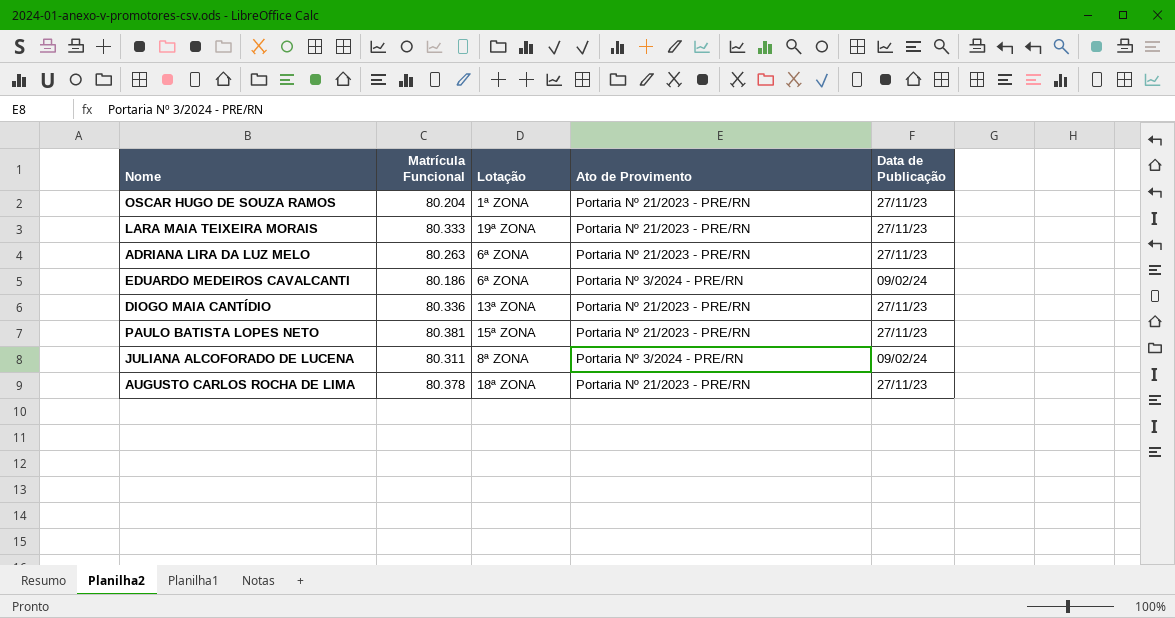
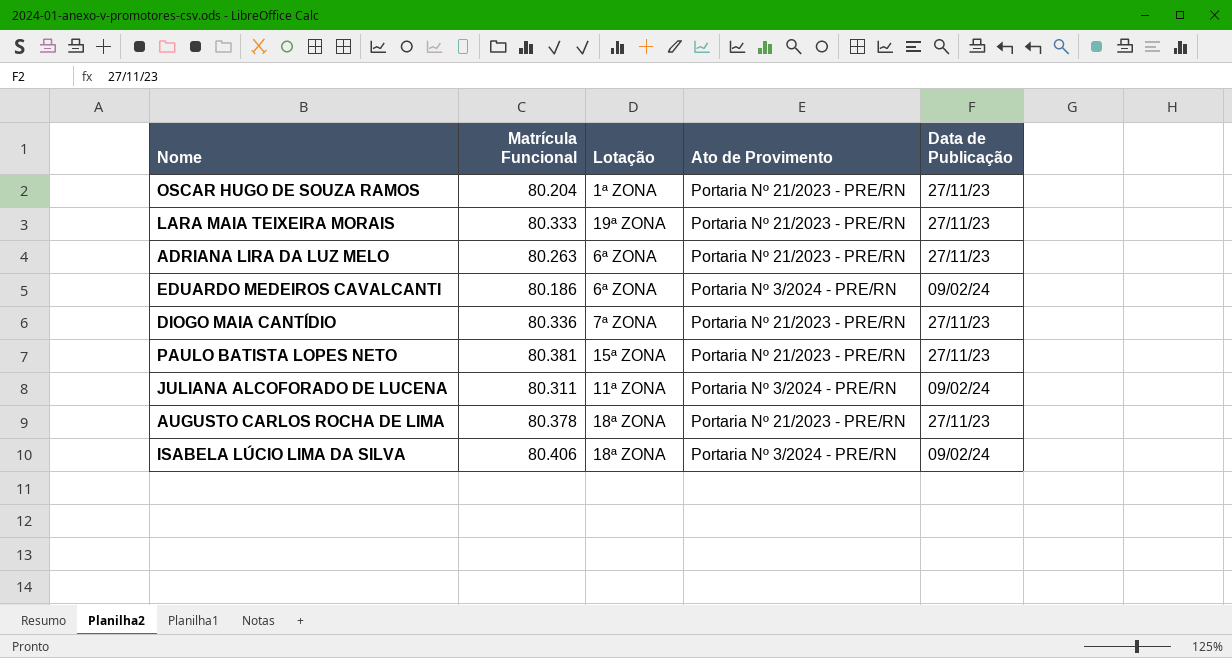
DIOGO MAIA CANTÍDIO | Lotação: 13ª ZONA -> 7ª ZONA
JULIANA ALCOFORADO DE LUCENA | Lotação: 8ª ZONA -> 11ª ZONA
row ISABELA LÚCIO LIMA DA SILVA: none -> 80.406 | 18ª ZONA | Portaria Nº 3/2024 - PRE/RN | 09/02/24

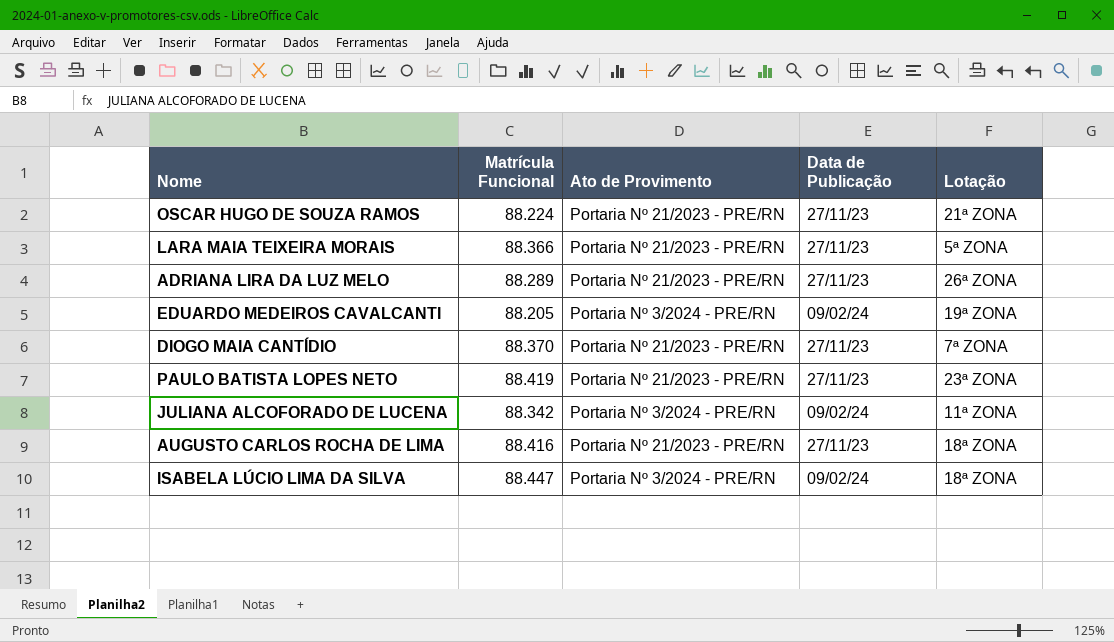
column Lotação | position: 3 -> 5
OSCAR HUGO DE SOUZA RAMOS | Matrícula Funcional: 80.204 -> 88.224
OSCAR HUGO DE SOUZA RAMOS | Lotação: 1ª ZONA -> 21ª ZONA
LARA MAIA TEIXEIRA MORAIS | Matrícula Funcional: 80.333 -> 88.366
LARA MAIA TEIXEIRA MORAIS | Lotação: 19ª ZONA -> 5ª ZONA
ADRIANA LIRA DA LUZ MELO | Matrícula Funcional: 80.263 -> 88.289
ADRIANA LIRA DA LUZ MELO | Lotação: 6ª ZONA -> 26ª ZONA
EDUARDO MEDEIROS CAVALCANTI | Matrícula Funcional: 80.186 -> 88.205
EDUARDO MEDEIROS CAVALCANTI | Lotação: 6ª ZONA -> 19ª ZONA
DIOGO MAIA CANTÍDIO | Matrícula Funcional: 80.336 -> 88.370
PAULO BATISTA LOPES NETO | Matrícula Funcional: 80.381 -> 88.419
PAULO BATISTA LOPES NETO | Lotação: 15ª ZONA -> 23ª ZONA
JULIANA ALCOFORADO DE LUCENA | Matrícula Funcional: 80.311 -> 88.342
AUGUSTO CARLOS ROCHA DE LIMA | Matrícula Funcional: 80.378 -> 88.416
ISABELA LÚCIO LIMA DA SILVA | Matrícula Funcional: 80.406 -> 88.447

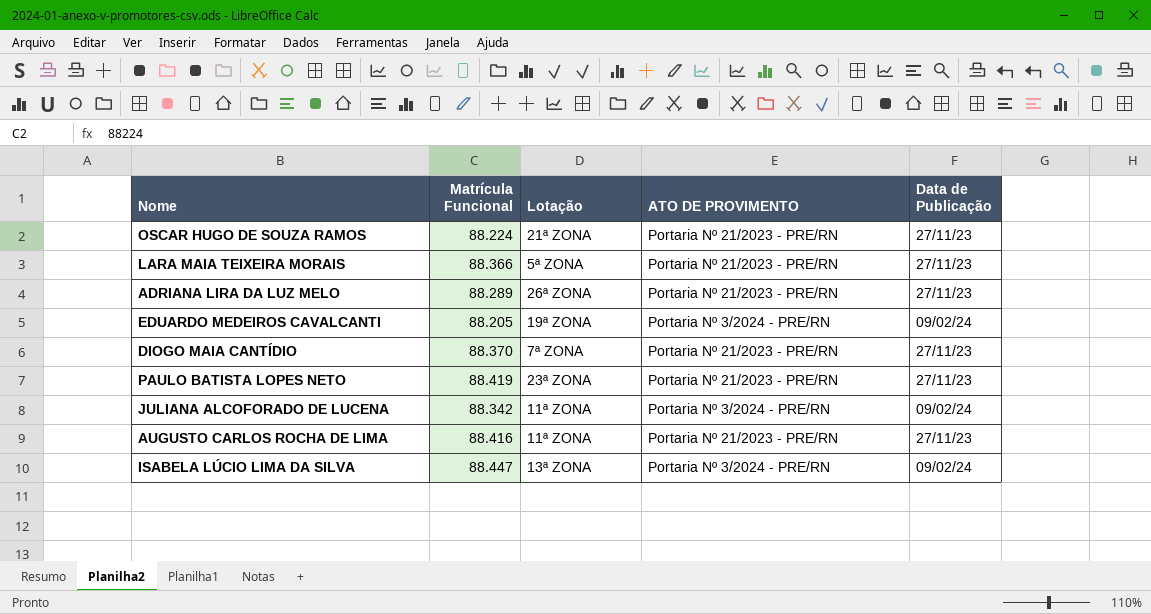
column Lotação | position: 5 -> 3
column name: Ato de Provimento -> ATO DE PROVIMENTO
AUGUSTO CARLOS ROCHA DE LIMA | Lotação: 18ª ZONA -> 11ª ZONA
ISABELA LÚCIO LIMA DA SILVA | Lotação: 18ª ZONA -> 13ª ZONA

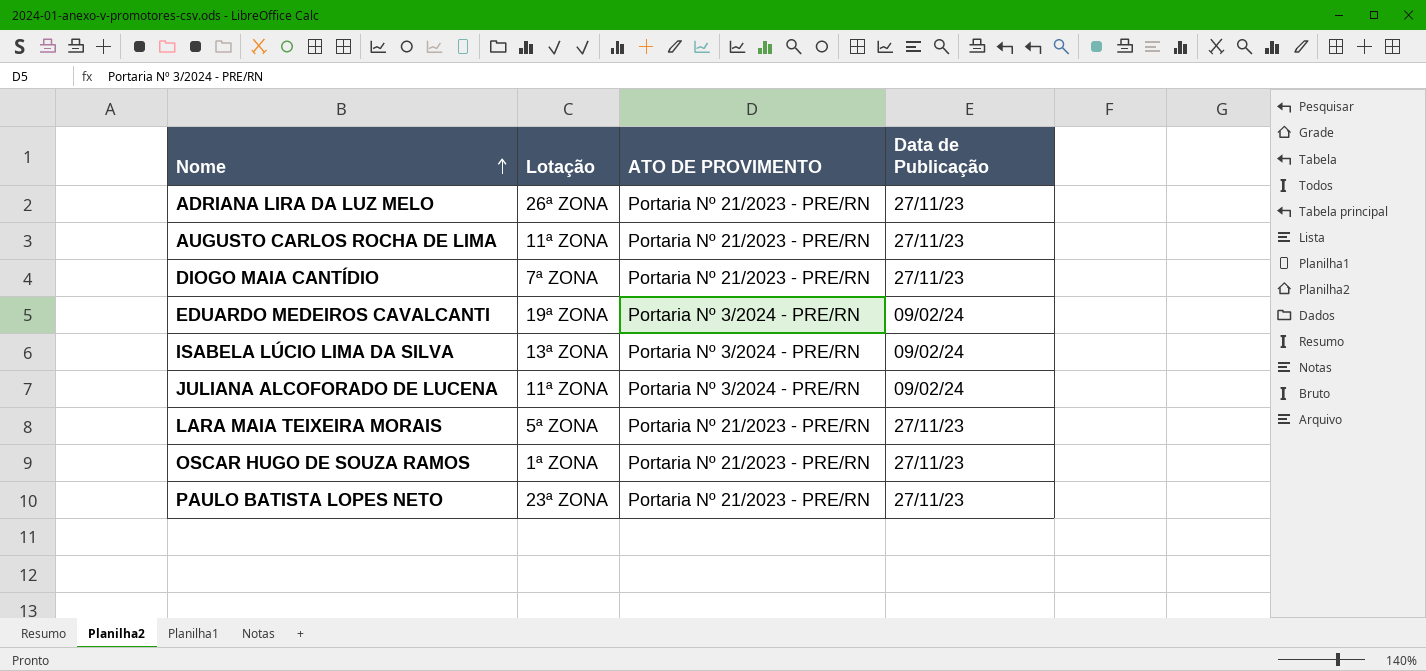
row order: none -> Nome ascending
column Matrícula Funcional | position: 2 -> none
OSCAR HUGO DE SOUZA RAMOS | Lotação: 21ª ZONA -> 1ª ZONA

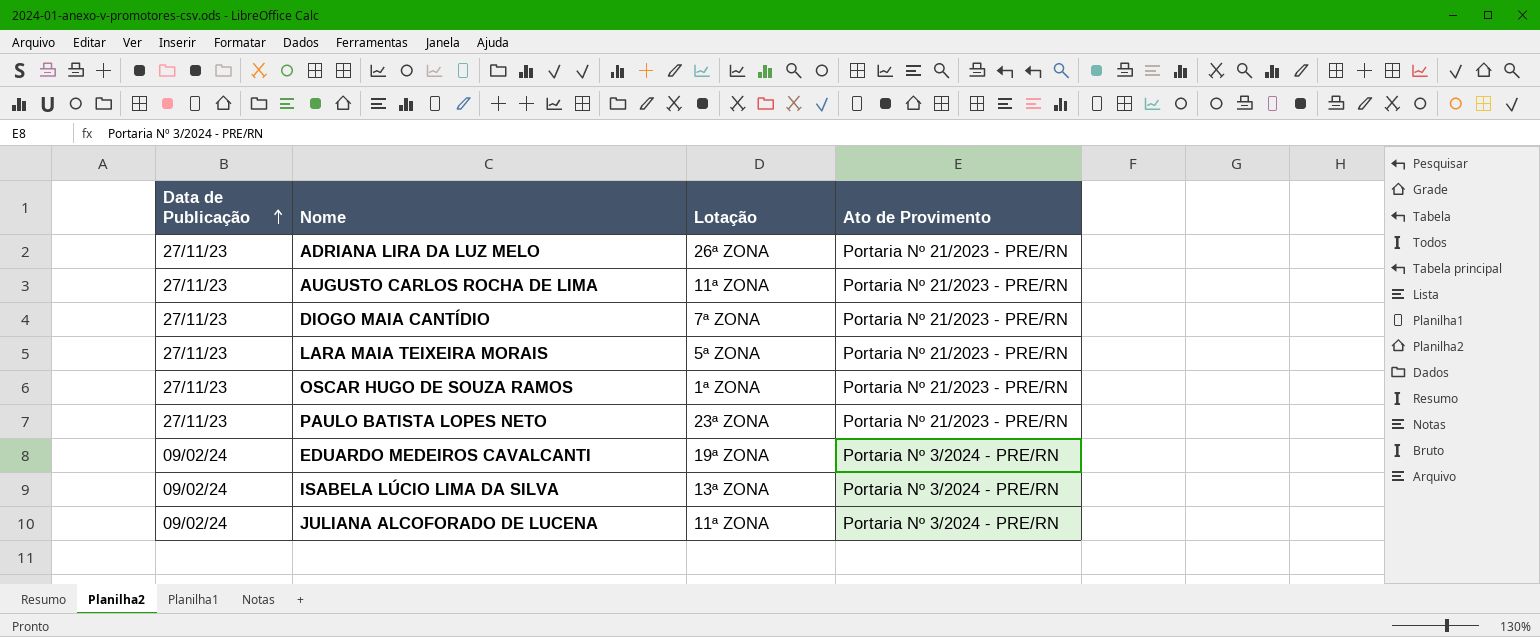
row order: Nome ascending -> Data de Publicação ascending
column Data de Publicação | position: 4 -> 1
column name: ATO DE PROVIMENTO -> Ato de Provimento

